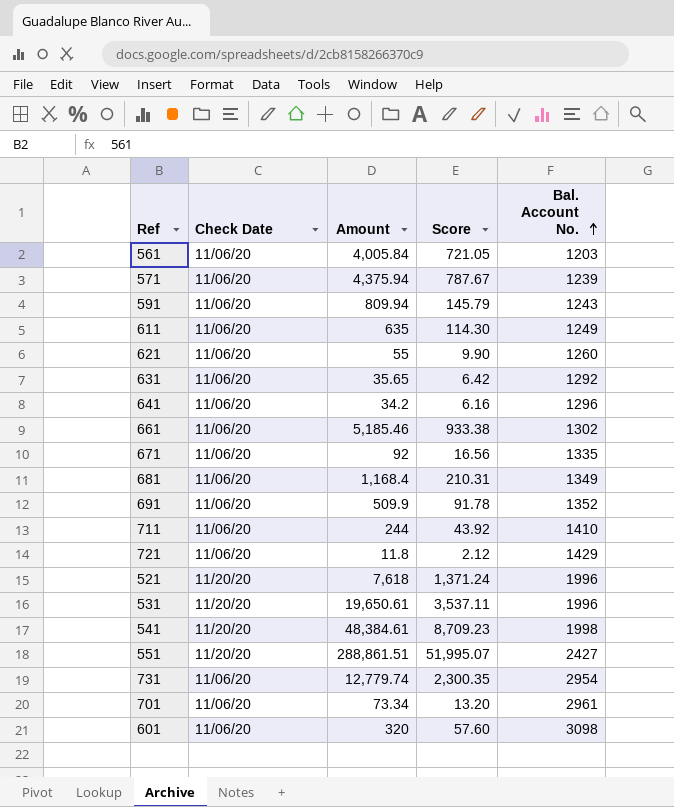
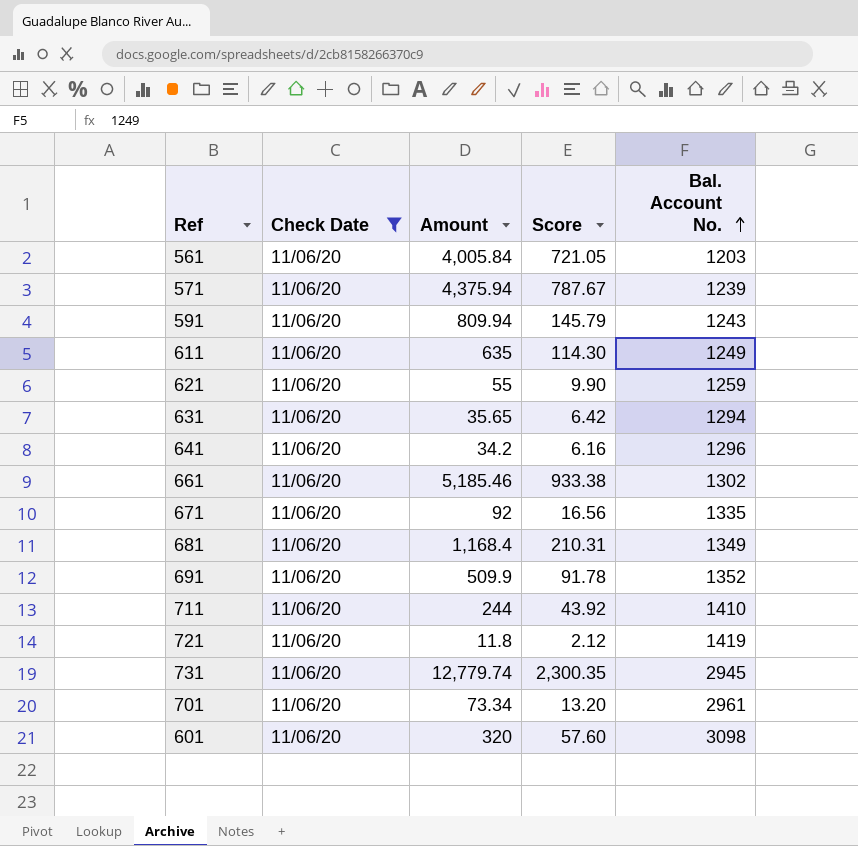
filter: none -> Check Date = 11/06/20
621 | Bal. Account No.: 1260 -> 1259
631 | Bal. Account No.: 1292 -> 1294
721 | Bal. Account No.: 1429 -> 1419
731 | Bal. Account No.: 2954 -> 2945

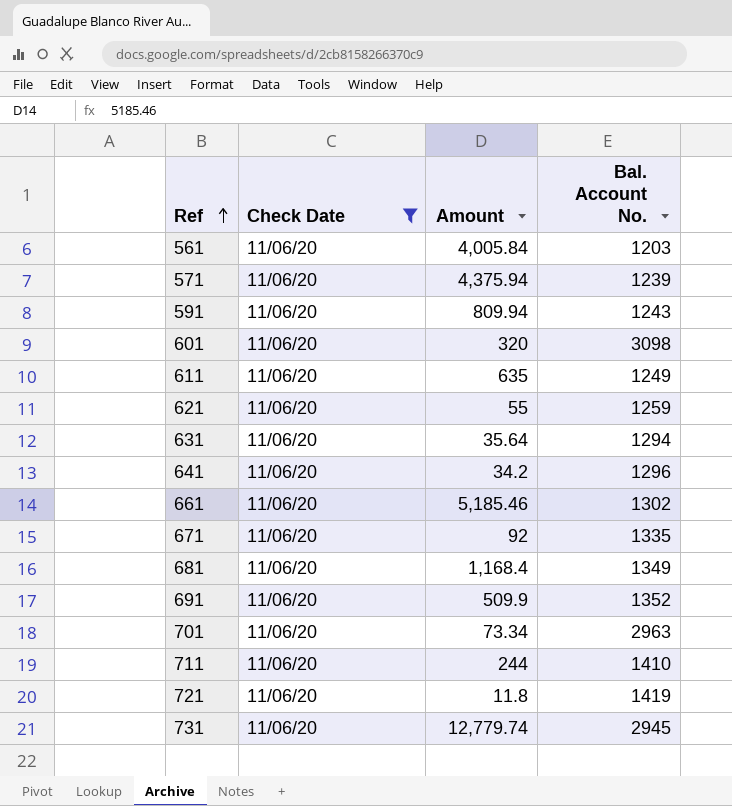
row order: Bal. Account No. ascending -> Ref ascending
column Score | formula: [Amount] * 0.18 -> none
631 | Amount: 35.65 -> 35.64
701 | Bal. Account No.: 2961 -> 2963

